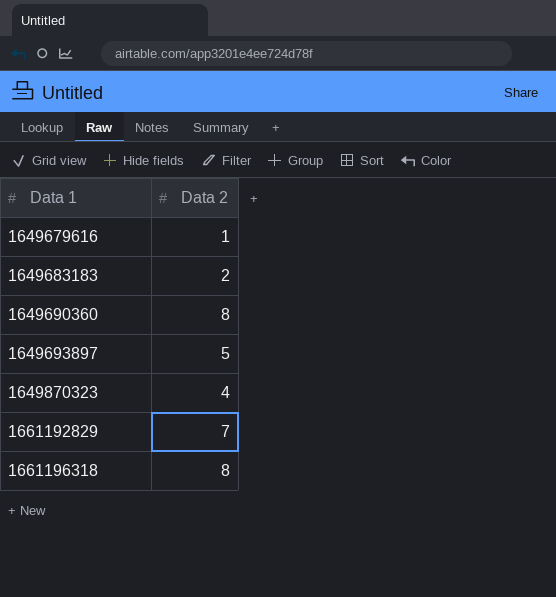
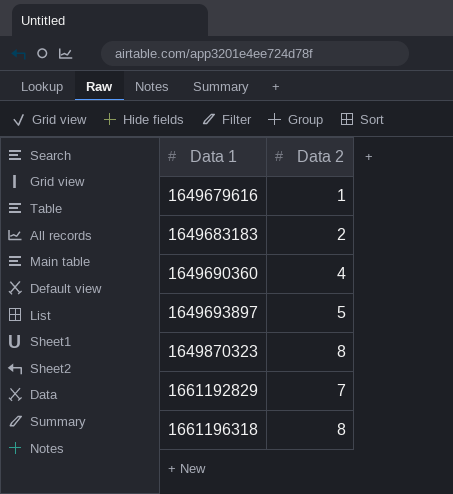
1649690360 | Data 2: 8 -> 4
1649870323 | Data 2: 4 -> 8

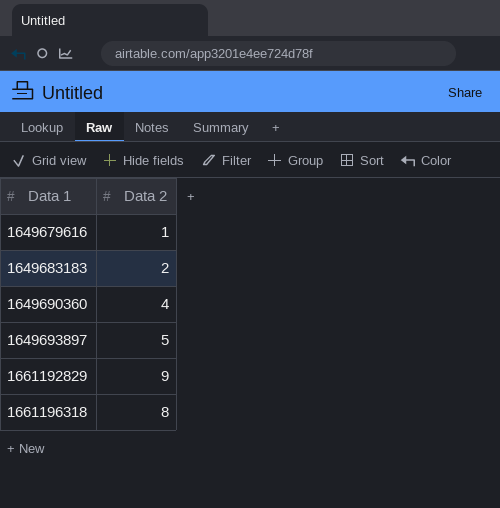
row 1649870323: 8 -> none
1661192829 | Data 2: 7 -> 9

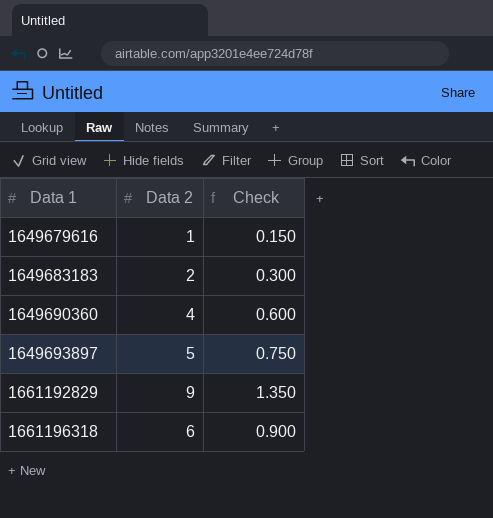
column Check | formula: none -> [Data 2] * 0.15
1661196318 | Data 2: 8 -> 6

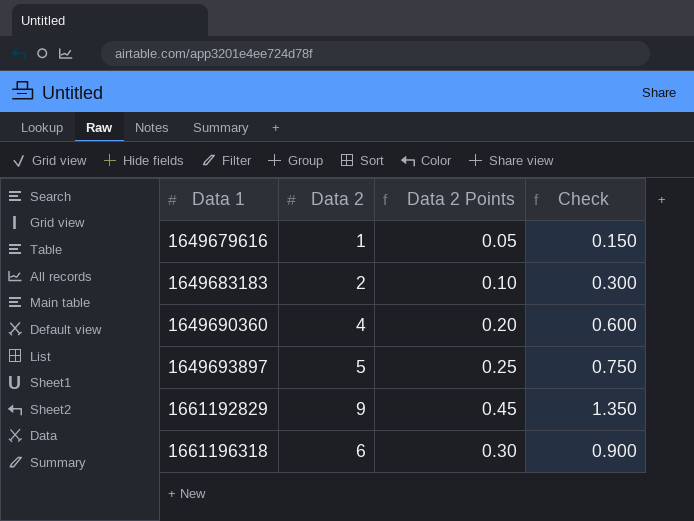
column Data 2 Points | formula: none -> [Data 2] * 0.05

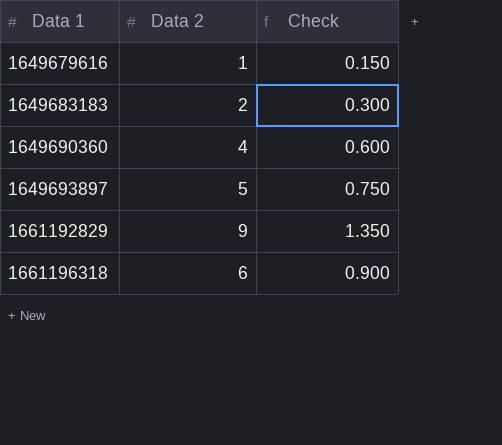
column Data 2 Points | formula: [Data 2] * 0.05 -> none

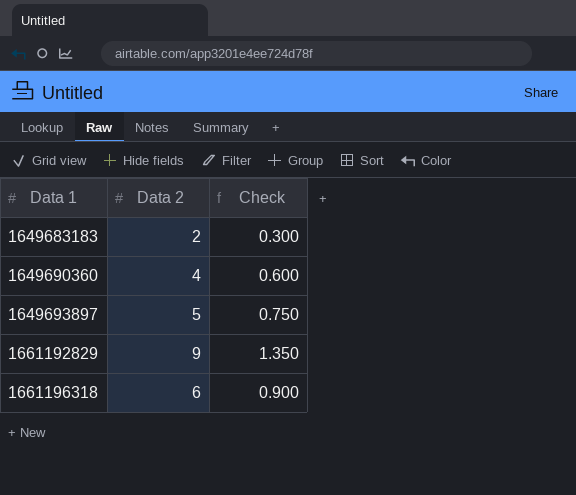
row 1649679616: 1 | 0.150 -> none

